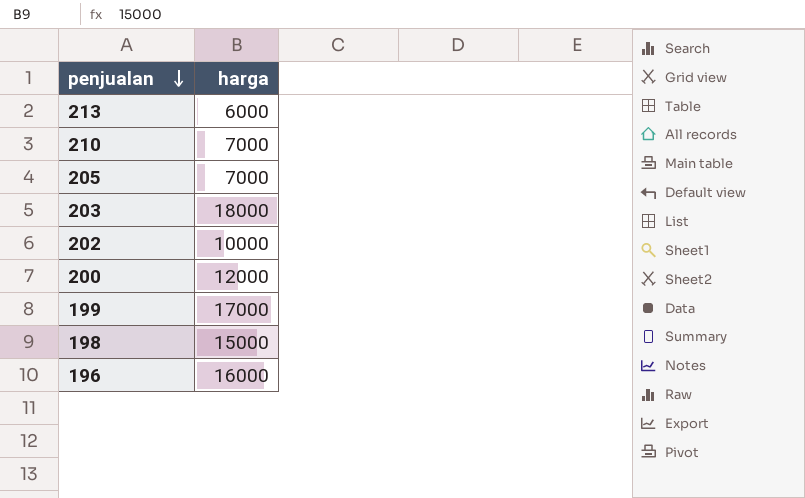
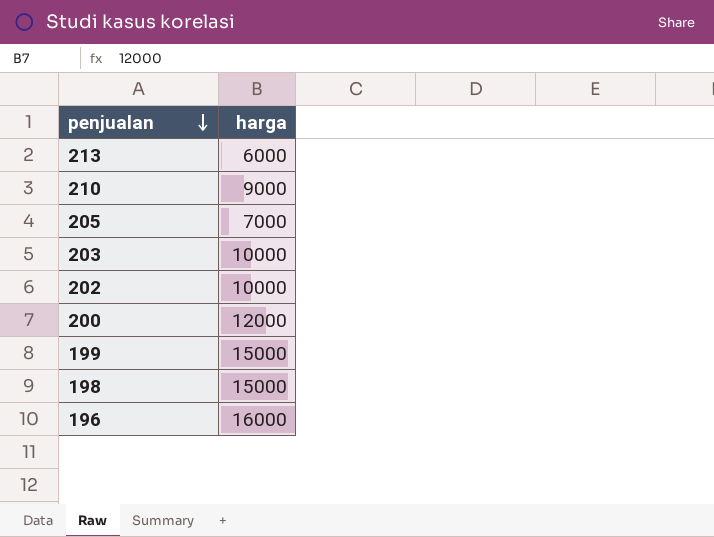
210 | harga: 7000 -> 9000
203 | harga: 18000 -> 10000
199 | harga: 17000 -> 15000

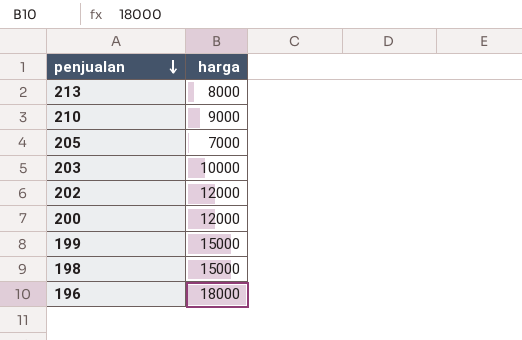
213 | harga: 6000 -> 8000
202 | harga: 10000 -> 12000
196 | harga: 16000 -> 18000

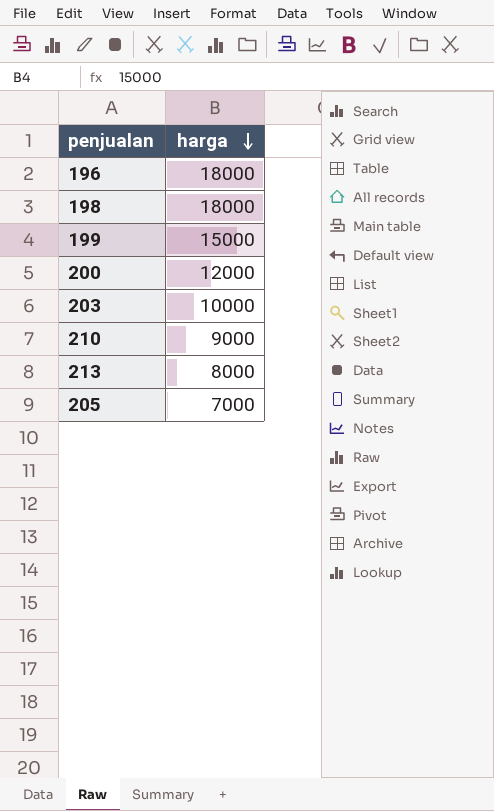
row order: penjualan descending -> harga descending
row 202: 12000 -> none
198 | harga: 15000 -> 18000

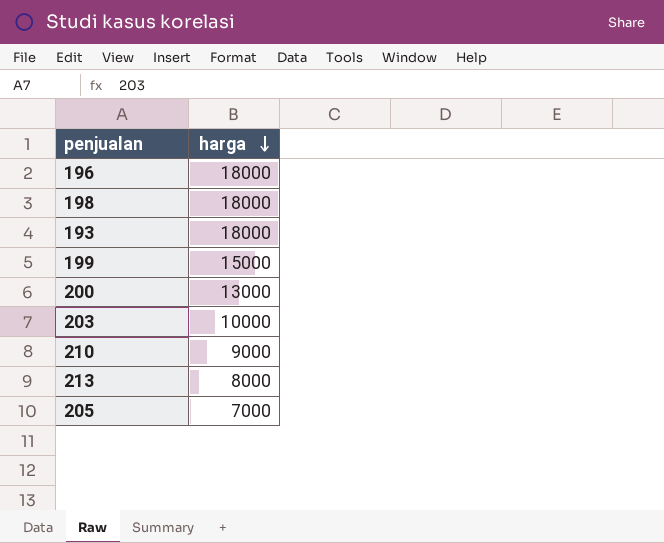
row 193: none -> 18000
200 | harga: 12000 -> 13000

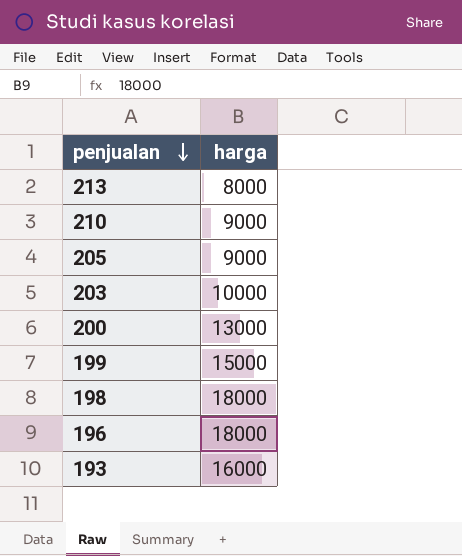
row order: harga descending -> penjualan descending
205 | harga: 7000 -> 9000
193 | harga: 18000 -> 16000

